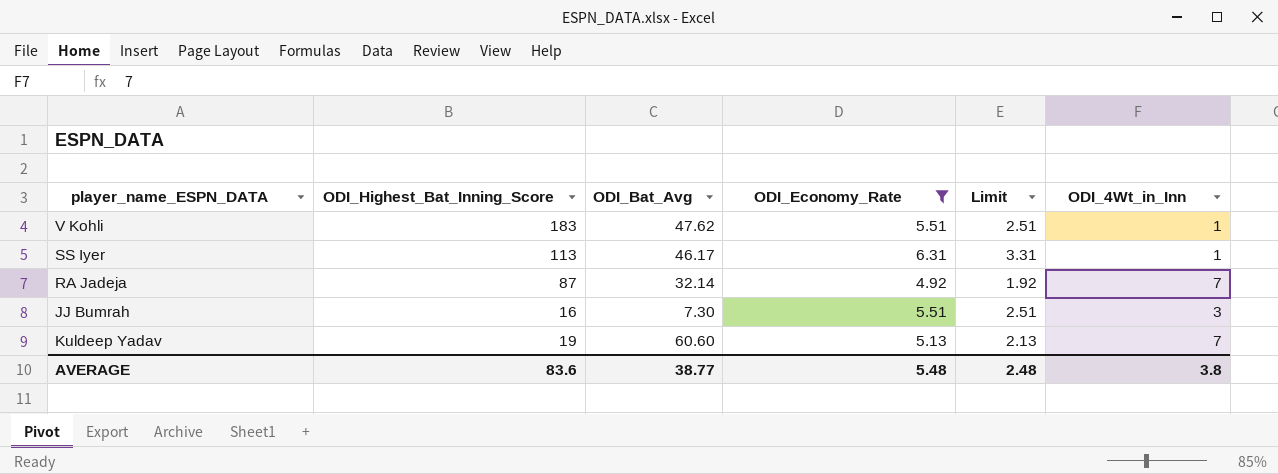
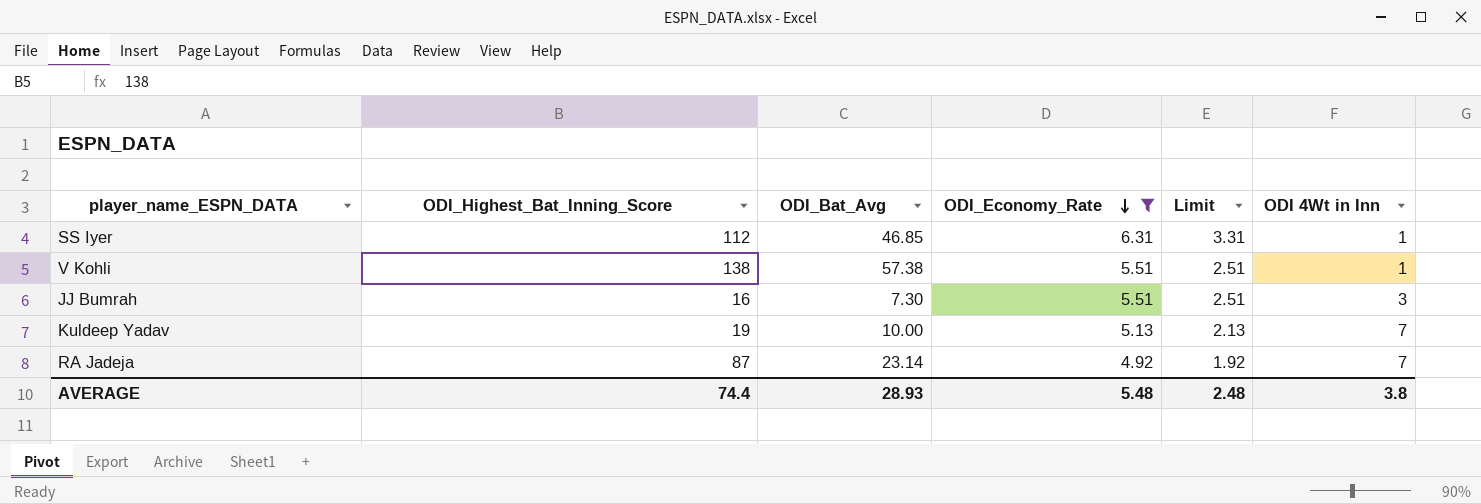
row order: none -> ODI_Economy_Rate descending
column name: ODI_4Wt_in_Inn -> ODI 4Wt in Inn
SS Iyer | ODI_Highest_Bat_Inning_Score: 113 -> 112
SS Iyer | ODI_Bat_Avg: 46.17 -> 46.85
V Kohli | ODI_Highest_Bat_Inning_Score: 183 -> 138
V Kohli | ODI_Bat_Avg: 47.62 -> 57.38
Kuldeep Yadav | ODI_Bat_Avg: 60.60 -> 10.00
RA Jadeja | ODI_Bat_Avg: 32.14 -> 23.14
AVERAGE | ODI_Highest_Bat_Inning_Score: 83.6 -> 74.4
AVERAGE | ODI_Bat_Avg: 38.77 -> 28.93

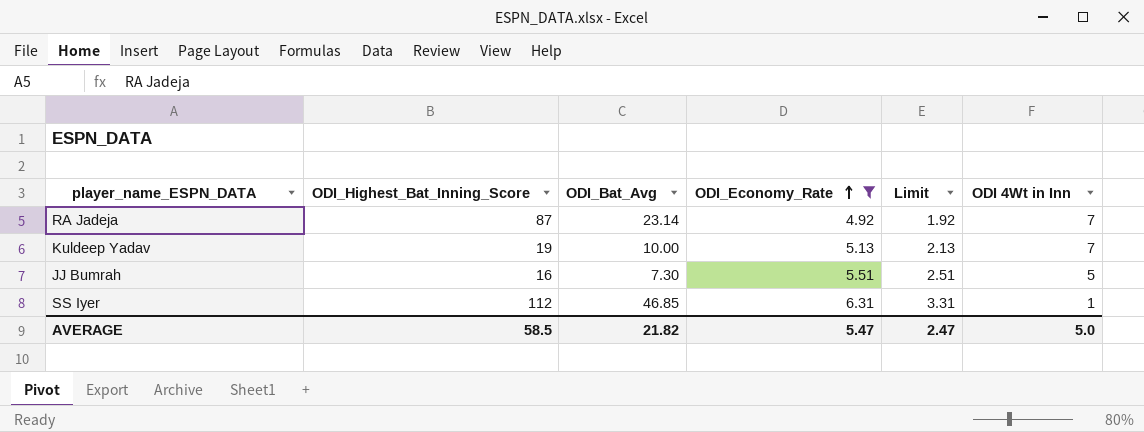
row order: ODI_Economy_Rate descending -> ODI_Economy_Rate ascending
row V Kohli: 138 | 57.38 | 5.51 | 2.51 | 1 -> none
JJ Bumrah | ODI 4Wt in Inn: 3 -> 5
AVERAGE | ODI_Highest_Bat_Inning_Score: 74.4 -> 58.5
AVERAGE | ODI_Bat_Avg: 28.93 -> 21.82
AVERAGE | ODI_Economy_Rate: 5.48 -> 5.47
AVERAGE | Limit: 2.48 -> 2.47
AVERAGE | ODI 4Wt in Inn: 3.8 -> 5.0

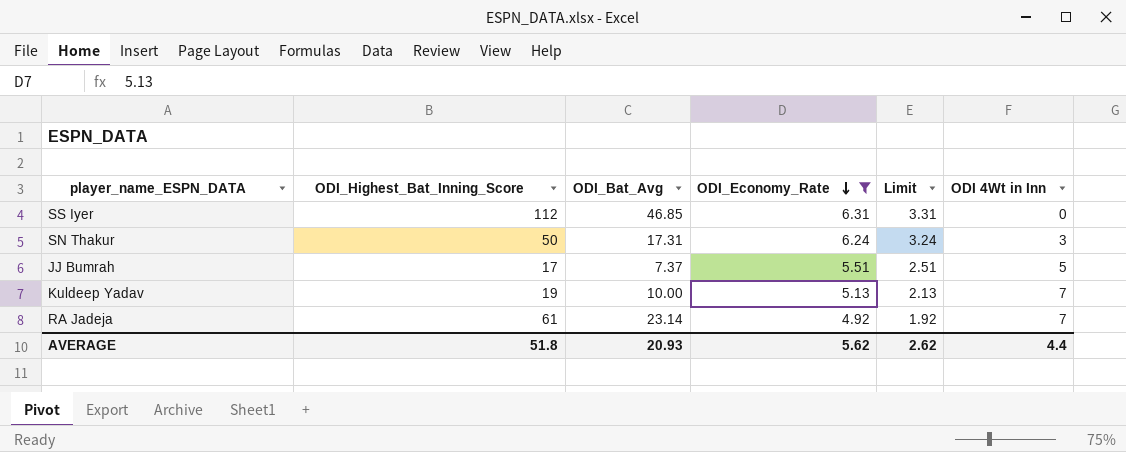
row order: ODI_Economy_Rate ascending -> ODI_Economy_Rate descending
SS Iyer | ODI 4Wt in Inn: 1 -> 0
row SN Thakur: none -> 50 | 17.31 | 6.24 | 3.24 | 3
JJ Bumrah | ODI_Highest_Bat_Inning_Score: 16 -> 17
JJ Bumrah | ODI_Bat_Avg: 7.30 -> 7.37
RA Jadeja | ODI_Highest_Bat_Inning_Score: 87 -> 61
AVERAGE | ODI_Highest_Bat_Inning_Score: 58.5 -> 51.8
AVERAGE | ODI_Bat_Avg: 21.82 -> 20.93
AVERAGE | ODI_Economy_Rate: 5.47 -> 5.62
AVERAGE | Limit: 2.47 -> 2.62
AVERAGE | ODI 4Wt in Inn: 5.0 -> 4.4

